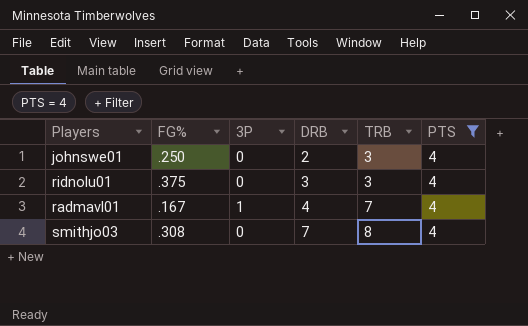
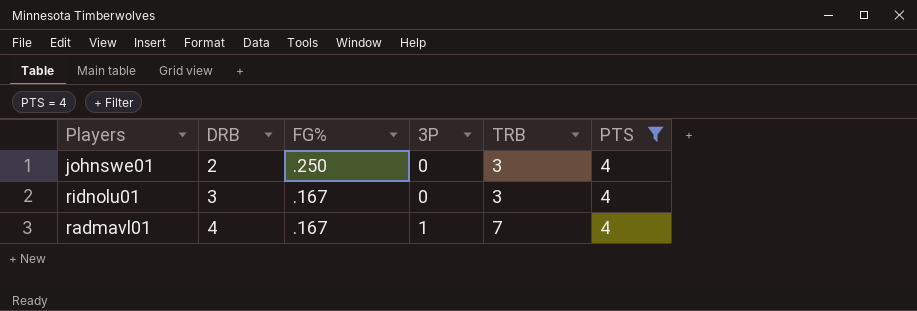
column DRB | position: 4 -> 2
row smithjo03: .308 | 0 | 7 | 8 | 4 -> none
ridnolu01 | FG%: .375 -> .167

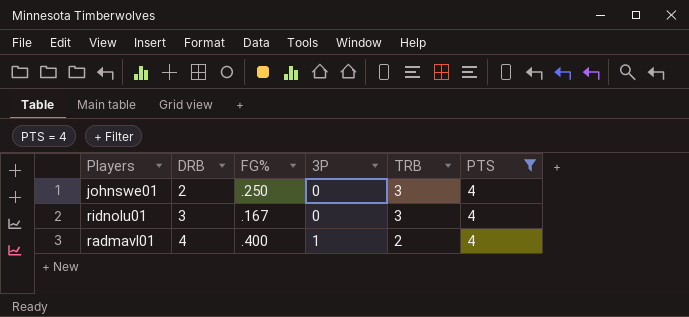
radmavl01 | FG%: .167 -> .400
radmavl01 | TRB: 7 -> 2

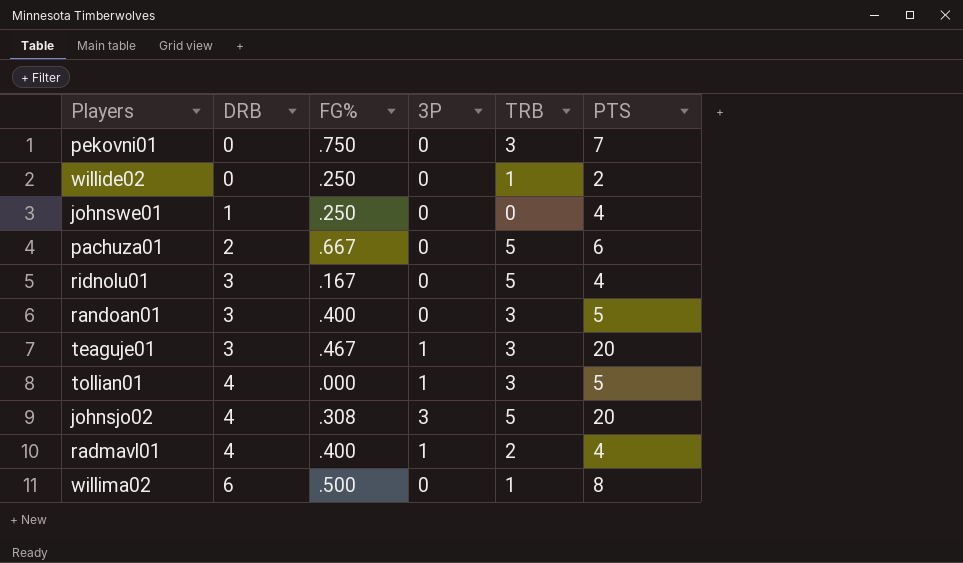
filter: PTS = 4 -> none
johnswe01 | DRB: 2 -> 1
johnswe01 | TRB: 3 -> 0
ridnolu01 | TRB: 3 -> 5

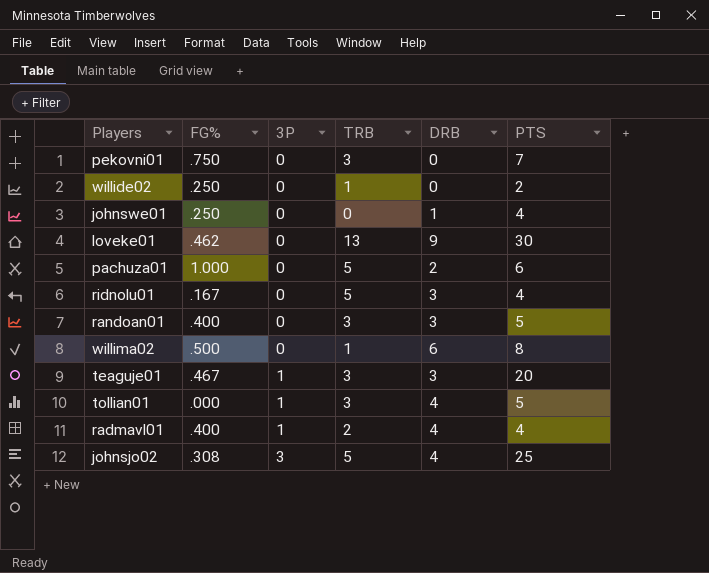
row order: DRB ascending -> 3P ascending
column DRB | position: 2 -> 5
row loveke01: none -> .462 | 0 | 13 | 9 | 30
pachuza01 | FG%: .667 -> 1.000
johnsjo02 | PTS: 20 -> 25

